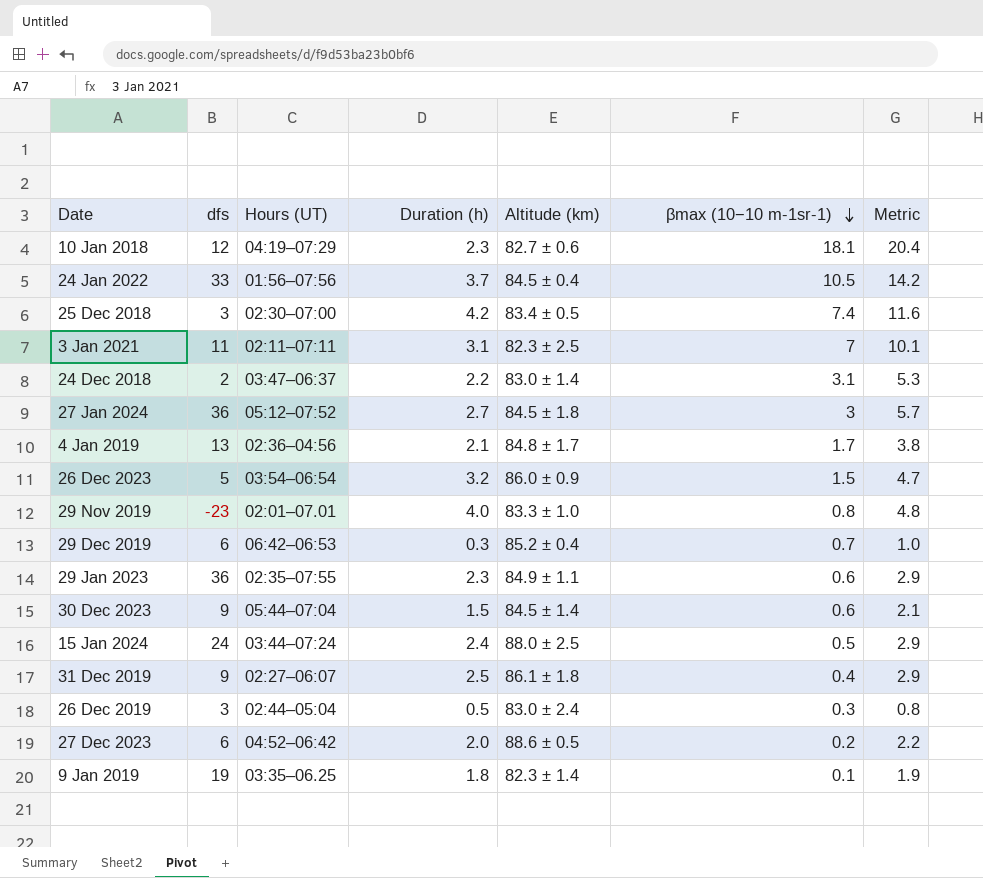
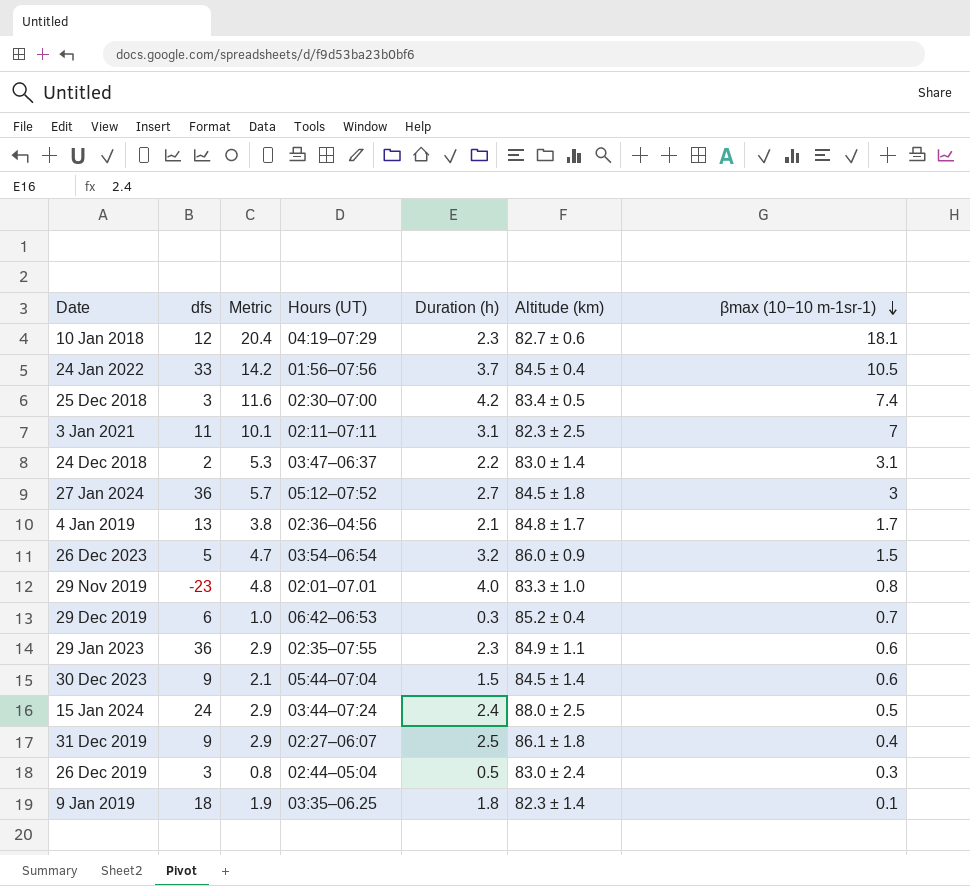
column Metric | position: 7 -> 3
row 27 Dec 2023: 6 | 04:52–06:42 | 2.0 | 88.6 ± 0.5 | 0.2 | 2.2 -> none
9 Jan 2019 | dfs: 19 -> 18

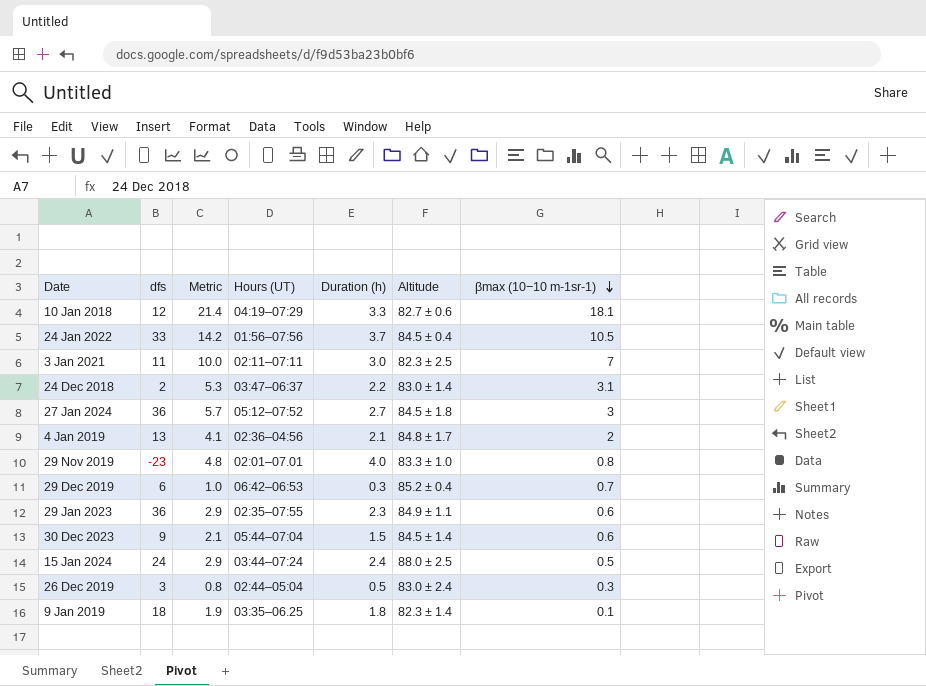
column name: Altitude (km) -> Altitude
row 25 Dec 2018: 3 | 11.6 | 02:30–07:00 | 4.2 | 83.4 ± 0.5 | 7.4 -> none
row 26 Dec 2023: 5 | 4.7 | 03:54–06:54 | 3.2 | 86.0 ± 0.9 | 1.5 -> none
row 31 Dec 2019: 9 | 2.9 | 02:27–06:07 | 2.5 | 86.1 ± 1.8 | 0.4 -> none
10 Jan 2018 | Metric: 20.4 -> 21.4
10 Jan 2018 | Duration (h): 2.3 -> 3.3
3 Jan 2021 | Metric: 10.1 -> 10.0
3 Jan 2021 | Duration (h): 3.1 -> 3.0
4 Jan 2019 | Metric: 3.8 -> 4.1
4 Jan 2019 | βmax (10−10 m-1sr-1): 1.7 -> 2

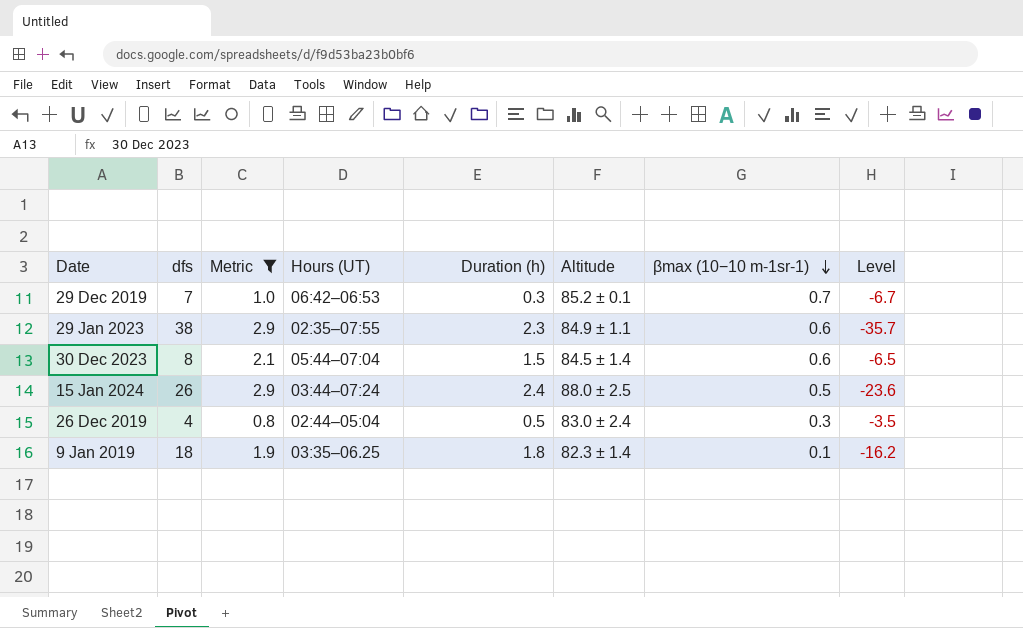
filter: none -> Metric <= 2.9
column Level | formula: none -> [Duration (h)] - [dfs]
29 Dec 2019 | dfs: 6 -> 7
29 Dec 2019 | Altitude: 85.2 ± 0.4 -> 85.2 ± 0.1
29 Jan 2023 | dfs: 36 -> 38
30 Dec 2023 | dfs: 9 -> 8
15 Jan 2024 | dfs: 24 -> 26
26 Dec 2019 | dfs: 3 -> 4

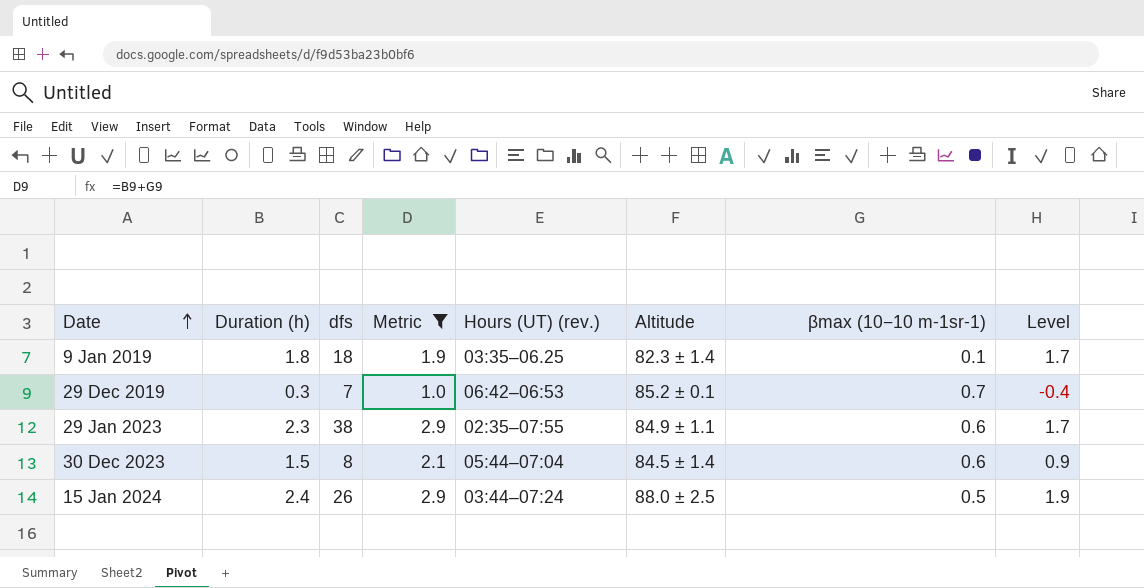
row order: βmax (10−10 m-1sr-1) descending -> Date ascending
column Duration (h) | position: 5 -> 2
column name: Hours (UT) -> Hours (UT) (rev.)
column Level | formula: [Duration (h)] - [dfs] -> [Duration (h)] - [βmax (10−10 m-1sr-1)]
row 26 Dec 2019: 4 | 0.8 | 02:44–05:04 | 0.5 | 83.0 ± 2.4 | 0.3 | -3.5 -> none

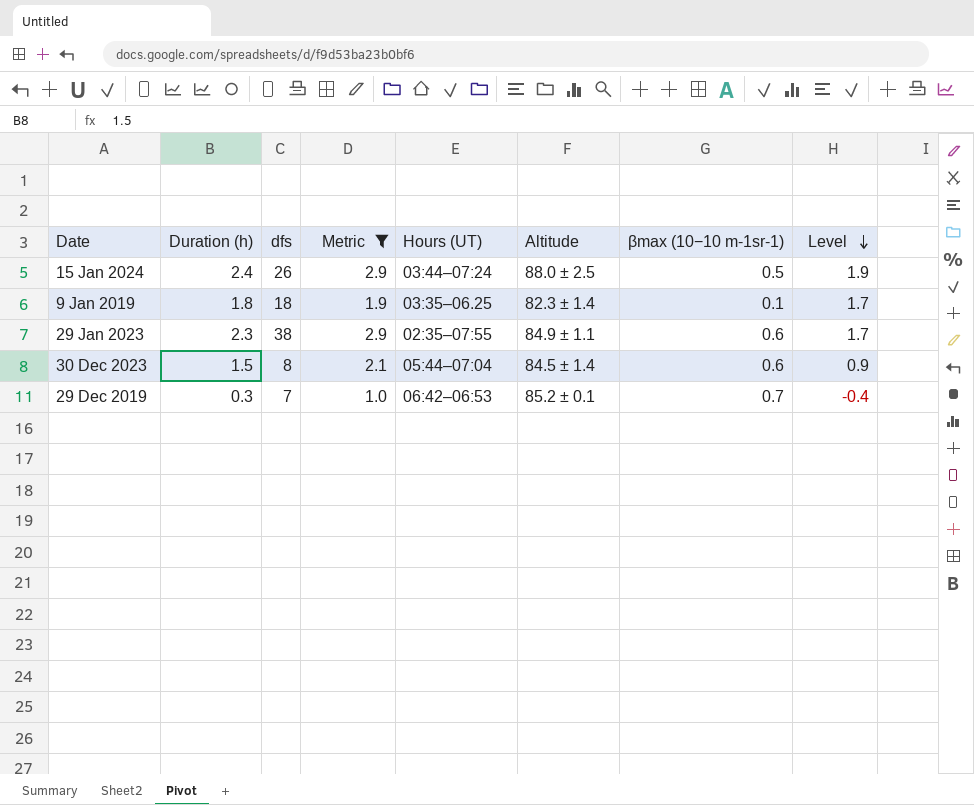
row order: Date ascending -> Level descending
column name: Hours (UT) (rev.) -> Hours (UT)

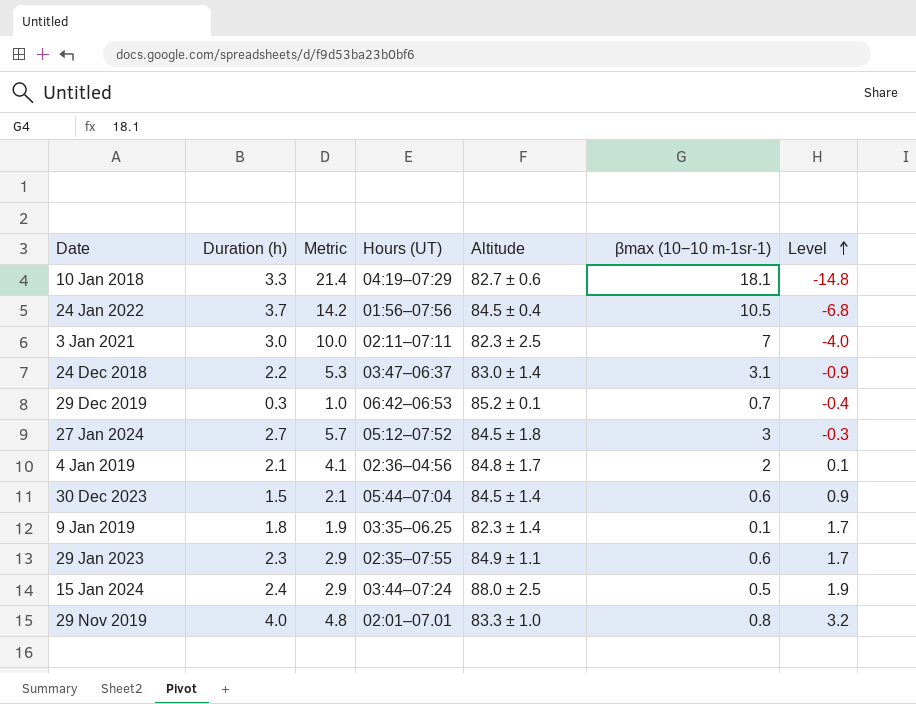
filter: Metric <= 2.9 -> none
row order: Level descending -> Level ascending
column dfs | position: 3 -> none

